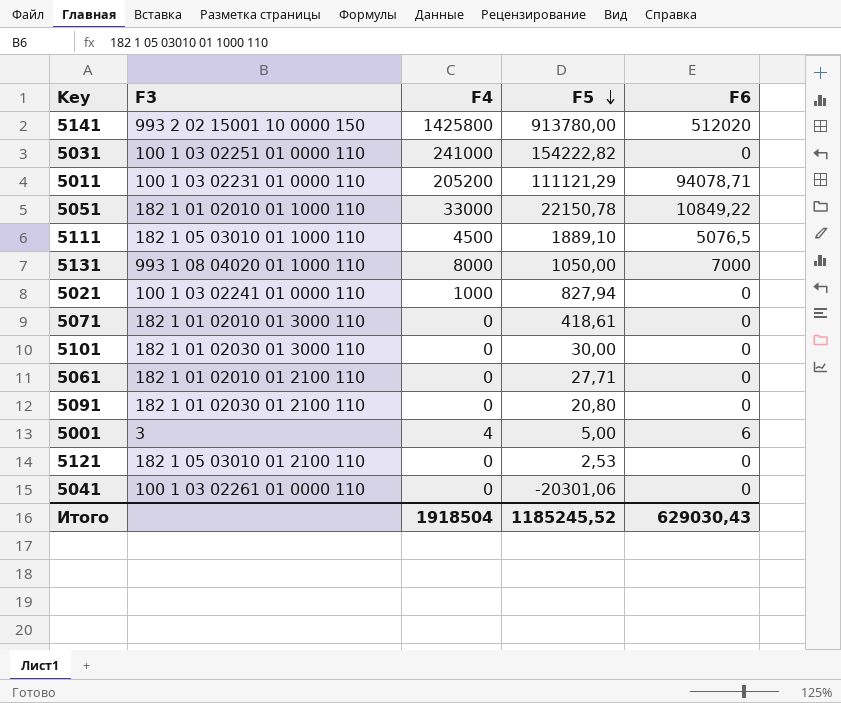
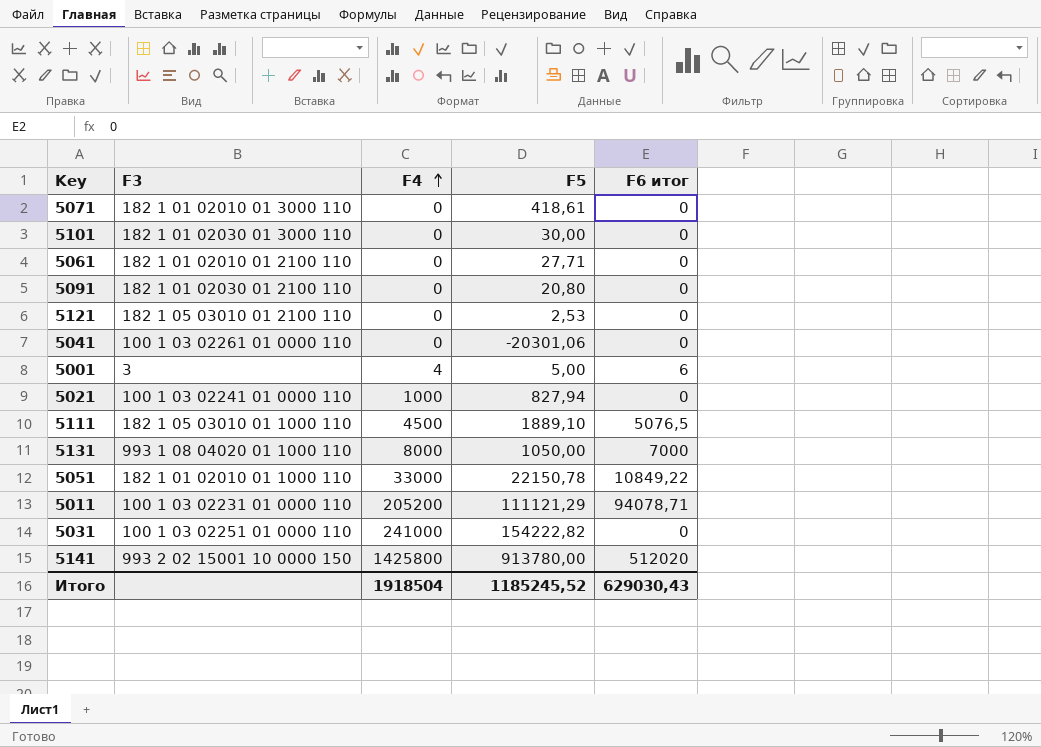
row order: F5 descending -> F4 ascending
column name: F6 -> F6 итог

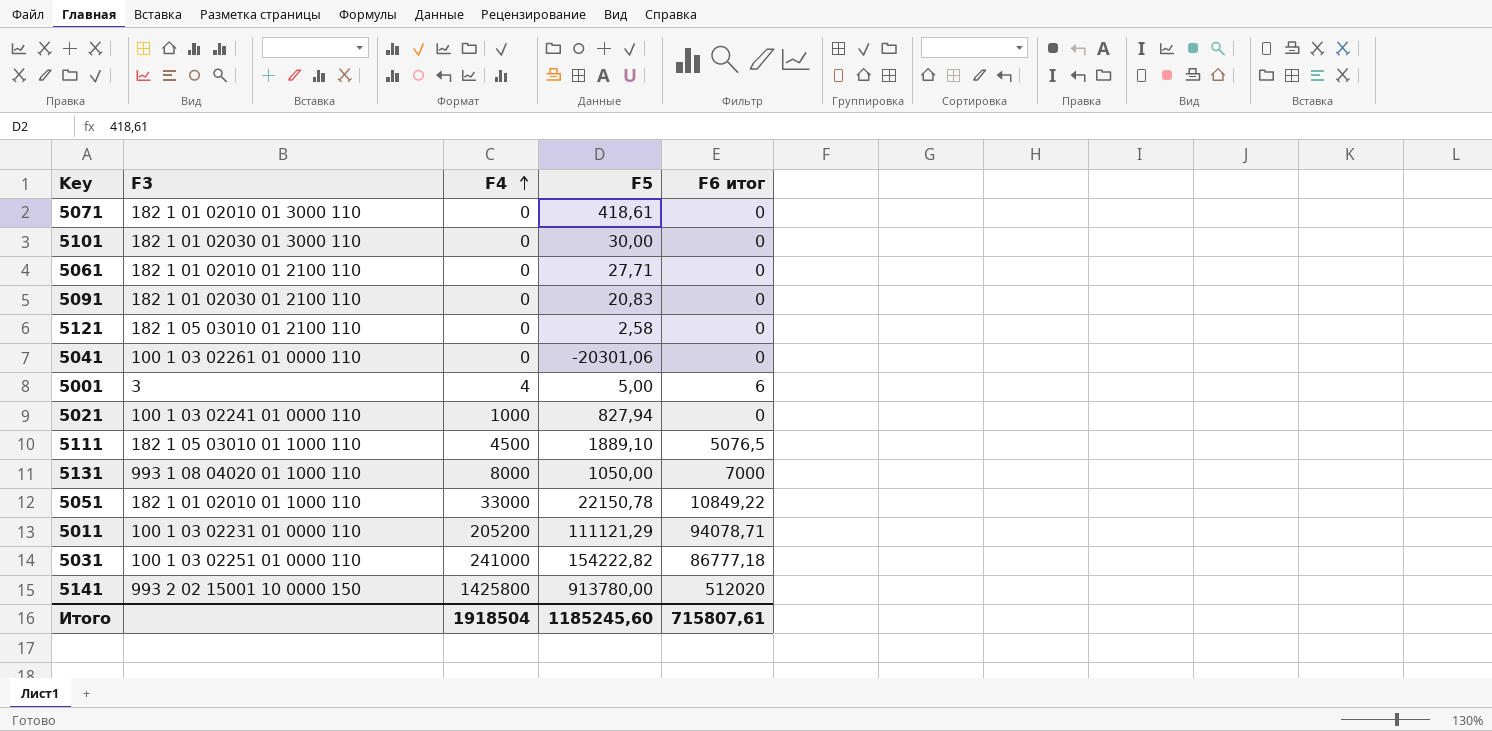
5091 | F5: 20,80 -> 20,83
5121 | F5: 2,53 -> 2,58
5031 | F6 итог: 0 -> 86777,18
Итого | F5: 1185245,52 -> 1185245,60
Итого | F6 итог: 629030,43 -> 715807,61

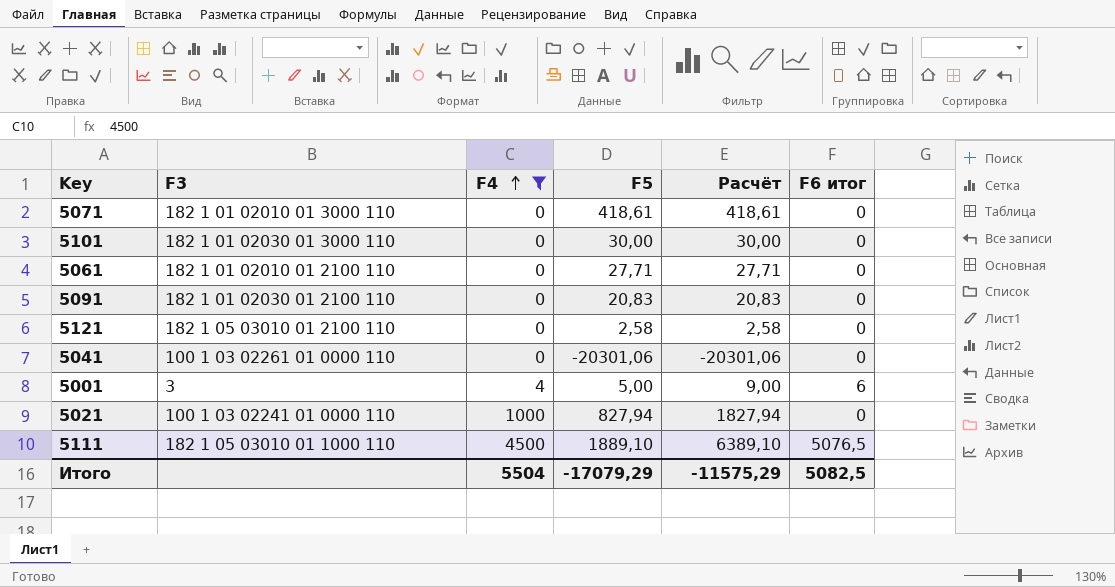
filter: none -> F4 <= 4500
column Расчёт | formula: none -> [F4] + [F5]
Итого | F4: 1918504 -> 5504
Итого | F5: 1185245,60 -> -17079,29
Итого | F6 итог: 715807,61 -> 5082,5

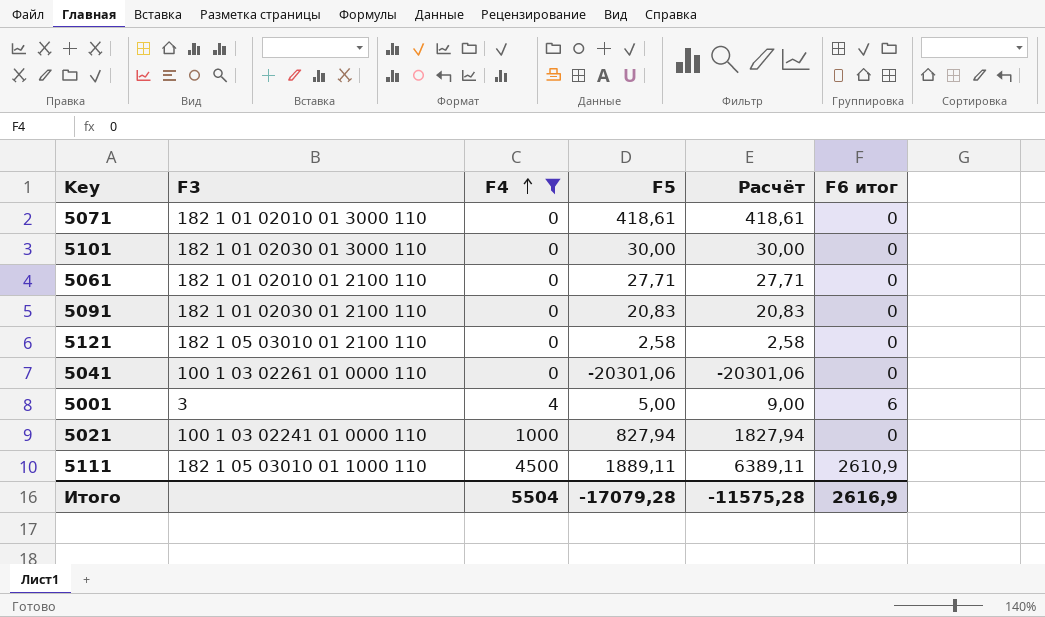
5111 | F5: 1889,10 -> 1889,11
5111 | Расчёт: 6389,10 -> 6389,11
5111 | F6 итог: 5076,5 -> 2610,9
Итого | F5: -17079,29 -> -17079,28
Итого | Расчёт: -11575,29 -> -11575,28
Итого | F6 итог: 5082,5 -> 2616,9

